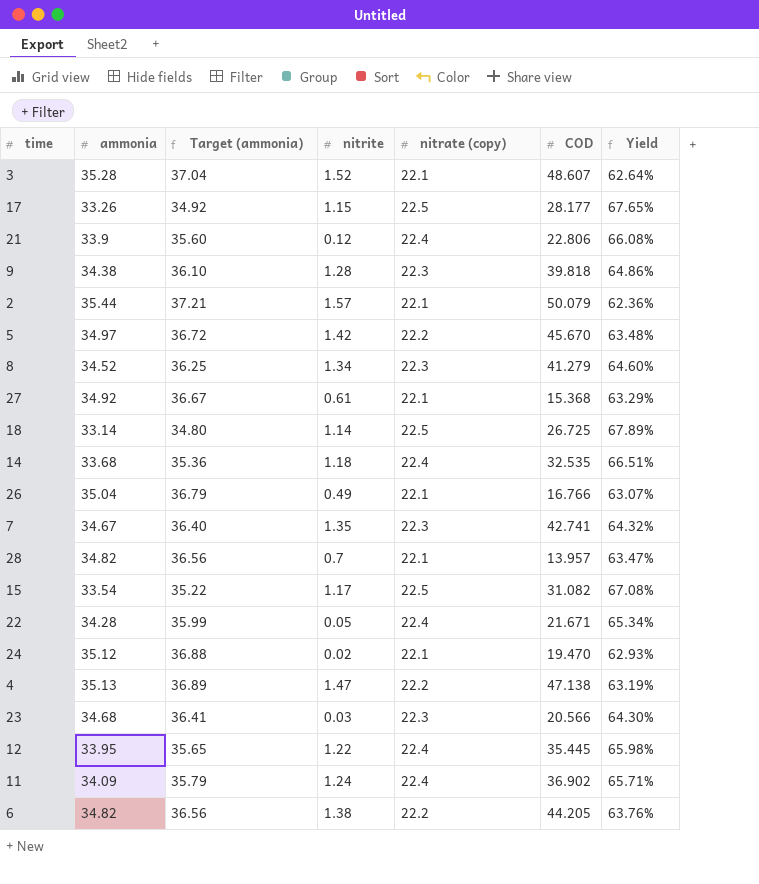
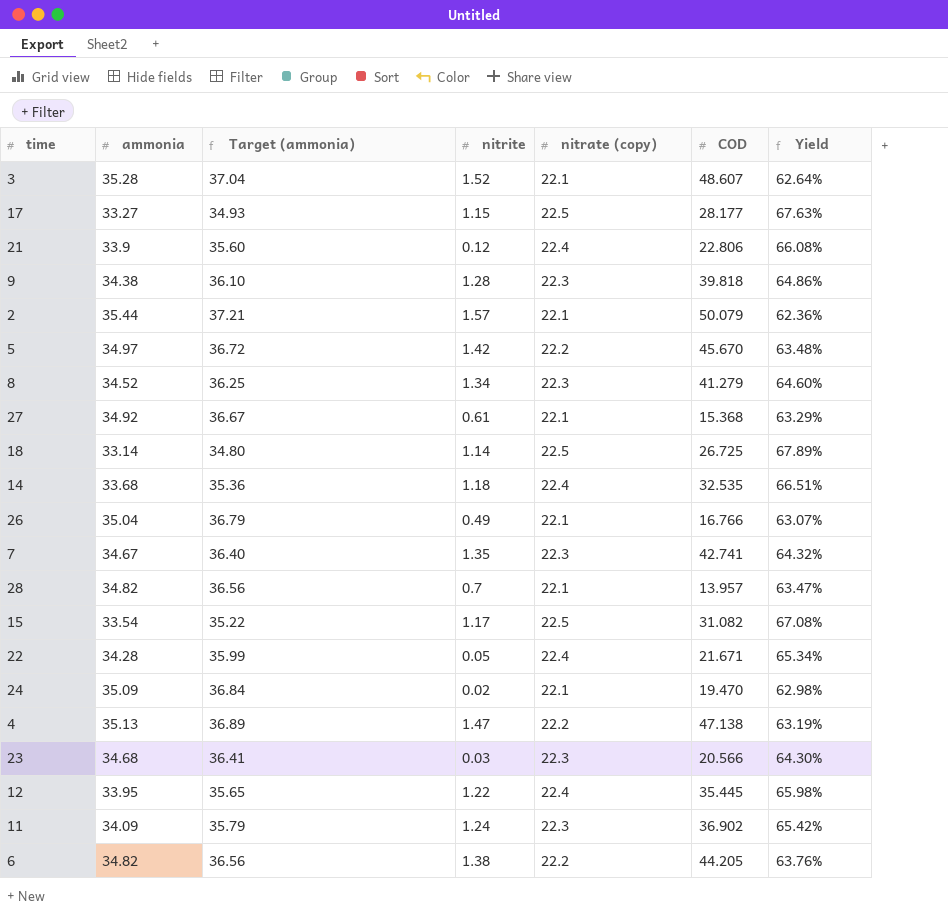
17 | ammonia: 33.26 -> 33.27
17 | Target (ammonia): 34.92 -> 34.93
17 | Yield: 67.65% -> 67.63%
24 | ammonia: 35.12 -> 35.09
24 | Target (ammonia): 36.88 -> 36.84
24 | Yield: 62.93% -> 62.98%
11 | nitrate (copy): 22.4 -> 22.3
11 | Yield: 65.71% -> 65.42%

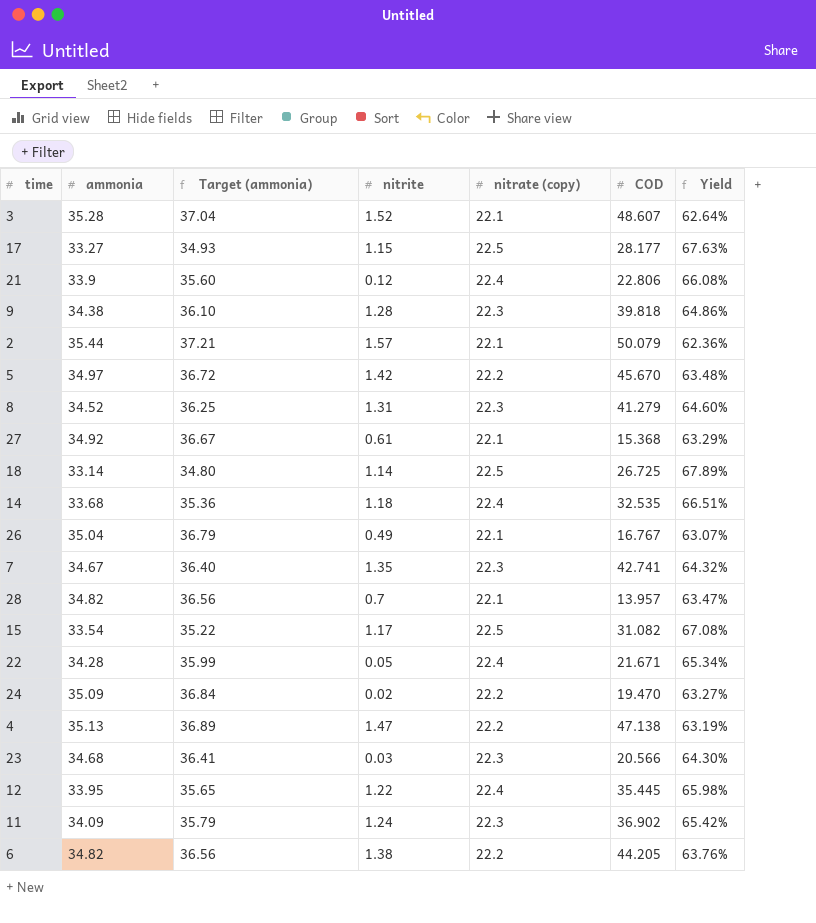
8 | nitrite: 1.34 -> 1.31
26 | COD: 16.766 -> 16.767
24 | nitrate (copy): 22.1 -> 22.2
24 | Yield: 62.98% -> 63.27%

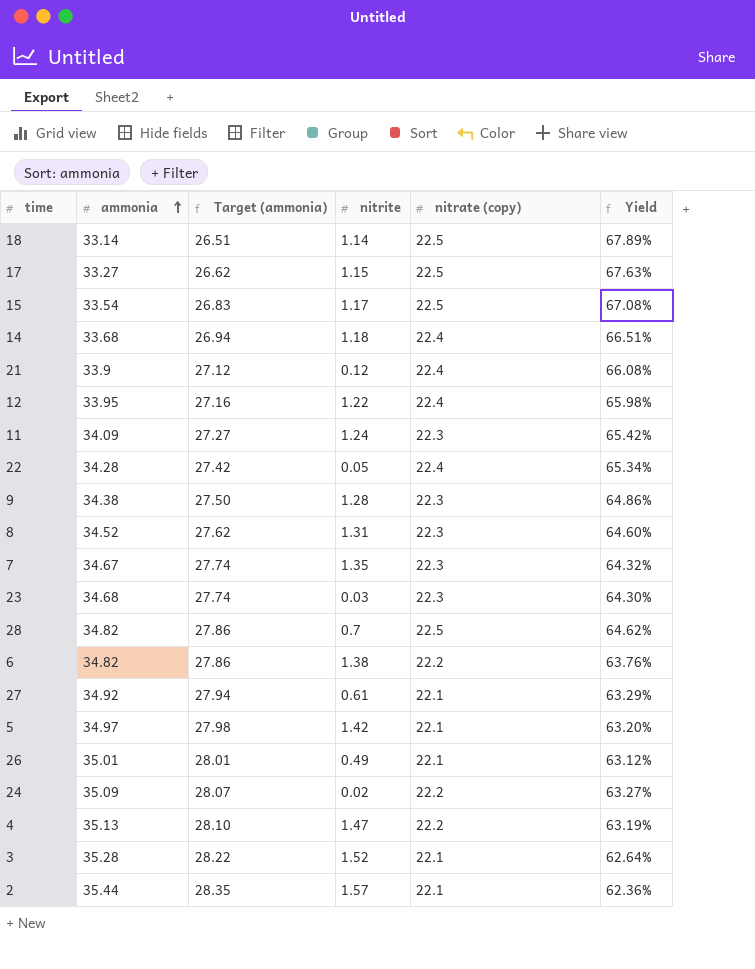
row order: none -> ammonia ascending
column COD | position: 6 -> none
column Target (ammonia) | formula: [ammonia] * 1.05 -> [ammonia] * 0.8
28 | nitrate (copy): 22.1 -> 22.5
28 | Yield: 63.47% -> 64.62%
5 | nitrate (copy): 22.2 -> 22.1
5 | Yield: 63.48% -> 63.20%
26 | ammonia: 35.04 -> 35.01
26 | Yield: 63.07% -> 63.12%

